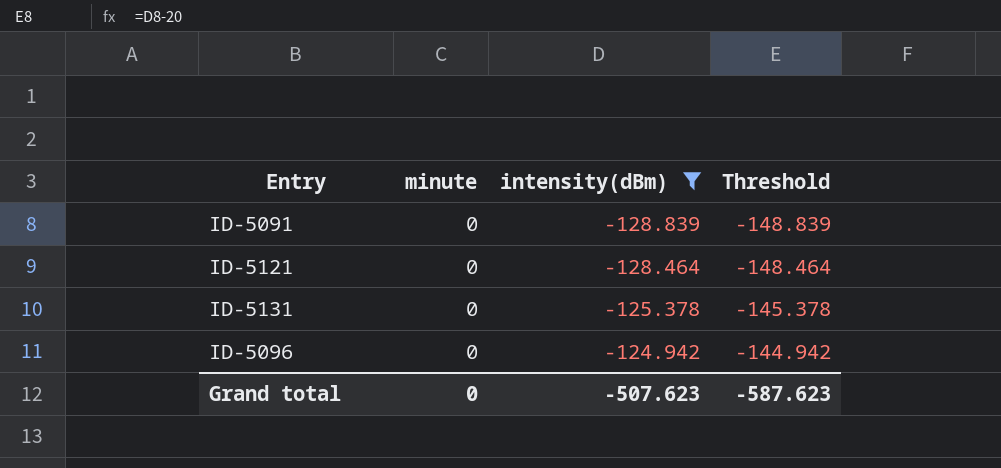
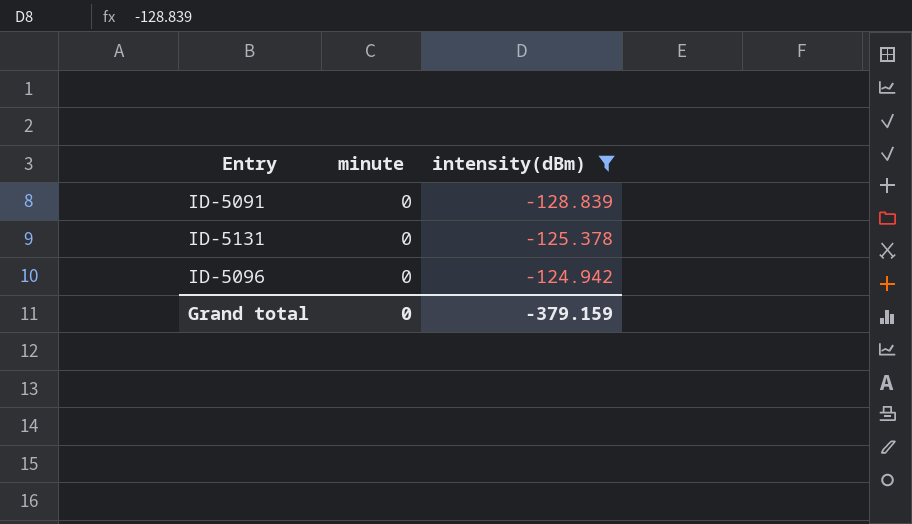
column Threshold | formula: [intensity(dBm)] - 20 -> none
row ID-5121: 0 | -128.464 | -148.464 -> none
Grand total | intensity(dBm): -507.623 -> -379.159

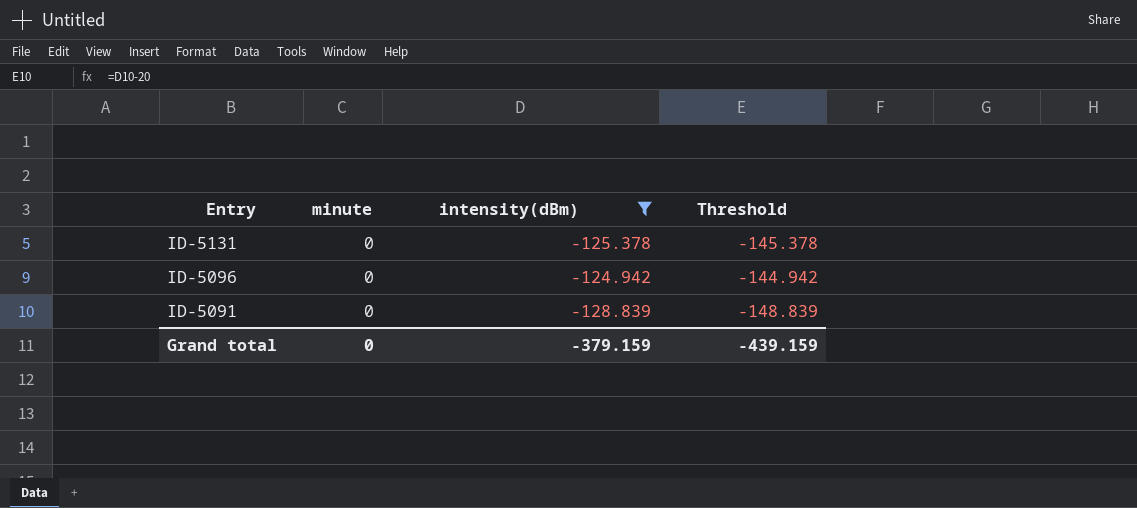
row order: intensity(dBm) ascending -> Entry descending
column Threshold | formula: none -> [intensity(dBm)] - 20

